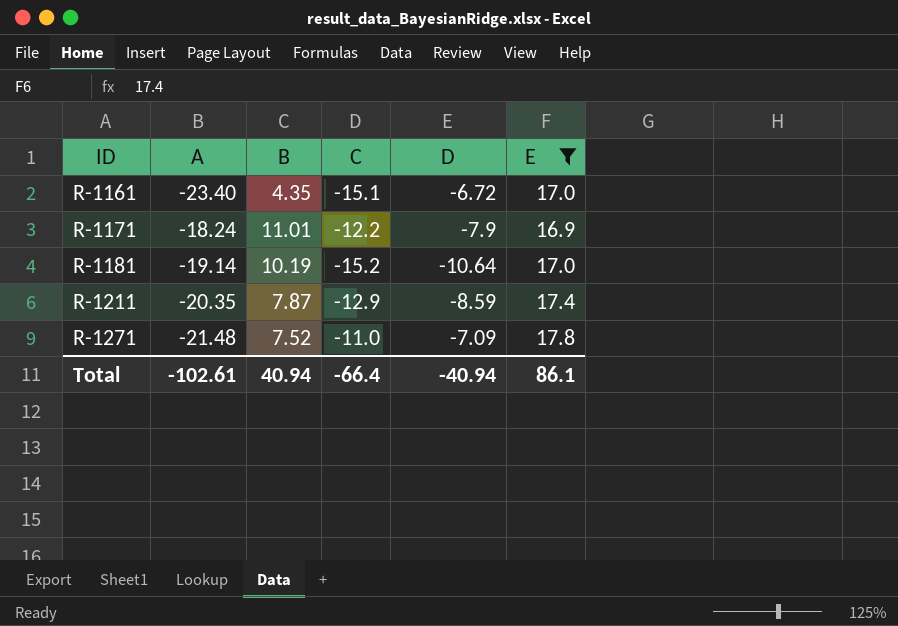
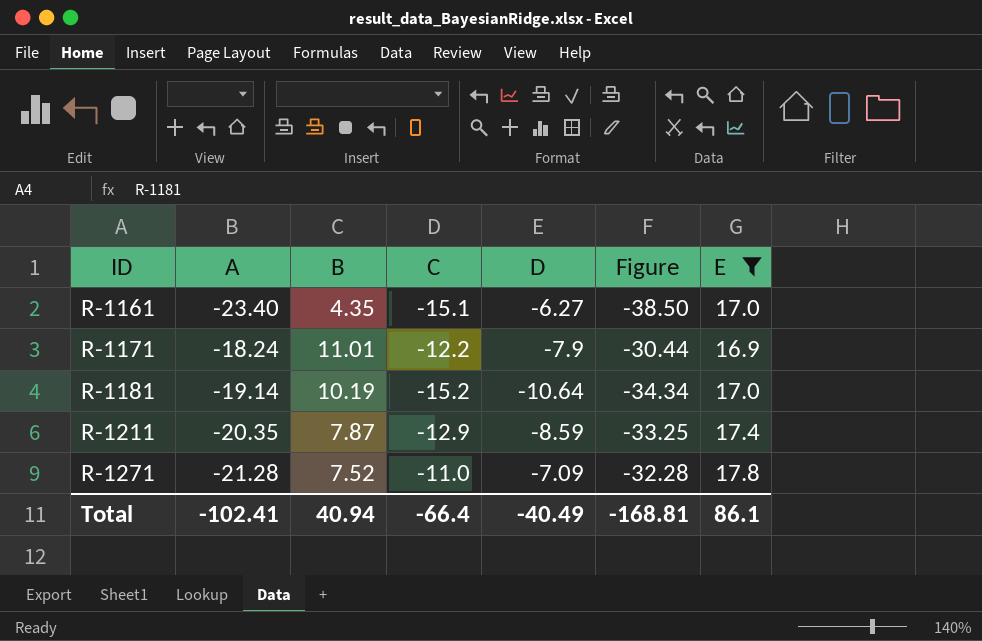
column Figure | formula: none -> [A] + [C]
R-1161 | D: -6.72 -> -6.27
R-1271 | A: -21.48 -> -21.28
Total | A: -102.61 -> -102.41
Total | D: -40.94 -> -40.49

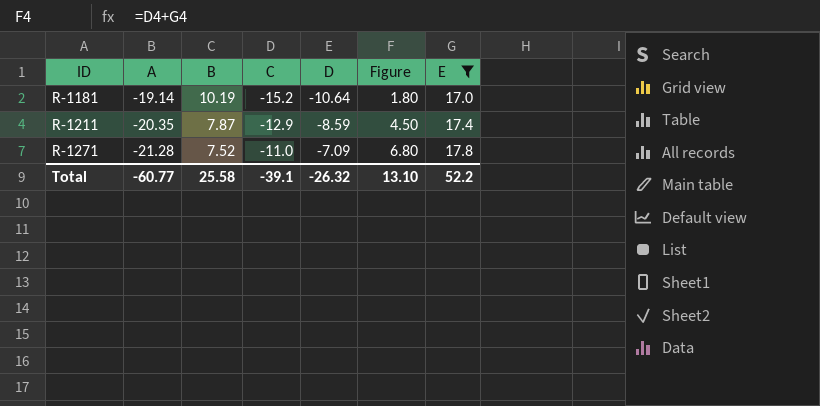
column Figure | formula: [A] + [C] -> [C] + [E]
row R-1161: -23.40 | 4.35 | -15.1 | -6.27 | -38.50 | 17.0 -> none
row R-1171: -18.24 | 11.01 | -12.2 | -7.9 | -30.44 | 16.9 -> none
Total | A: -102.41 -> -60.77
Total | B: 40.94 -> 25.58
Total | C: -66.4 -> -39.1
Total | D: -40.49 -> -26.32
Total | Figure: -168.81 -> 13.10
Total | E: 86.1 -> 52.2

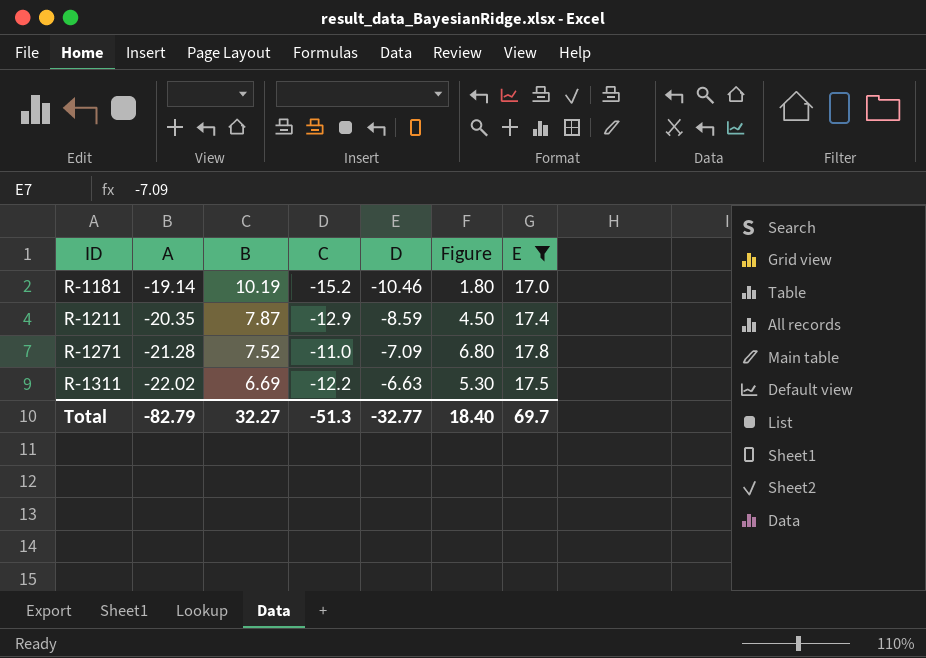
R-1181 | D: -10.64 -> -10.46
row R-1311: none -> -22.02 | 6.69 | -12.2 | -6.63 | 5.30 | 17.5
Total | A: -60.77 -> -82.79
Total | B: 25.58 -> 32.27
Total | C: -39.1 -> -51.3
Total | D: -26.32 -> -32.77
Total | Figure: 13.10 -> 18.40
Total | E: 52.2 -> 69.7

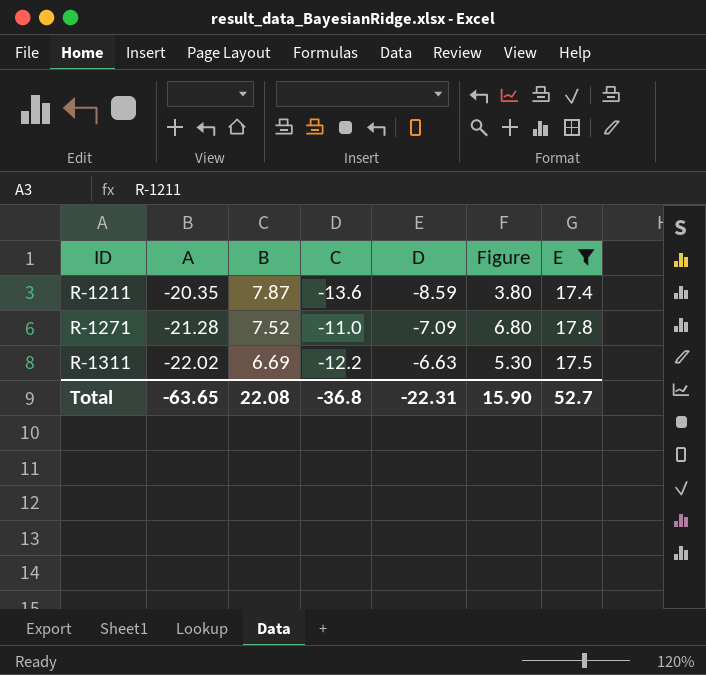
row R-1181: -19.14 | 10.19 | -15.2 | -10.46 | 1.80 | 17.0 -> none
R-1211 | C: -12.9 -> -13.6
R-1211 | Figure: 4.50 -> 3.80
Total | A: -82.79 -> -63.65
Total | B: 32.27 -> 22.08
Total | C: -51.3 -> -36.8
Total | D: -32.77 -> -22.31
Total | Figure: 18.40 -> 15.90
Total | E: 69.7 -> 52.7

